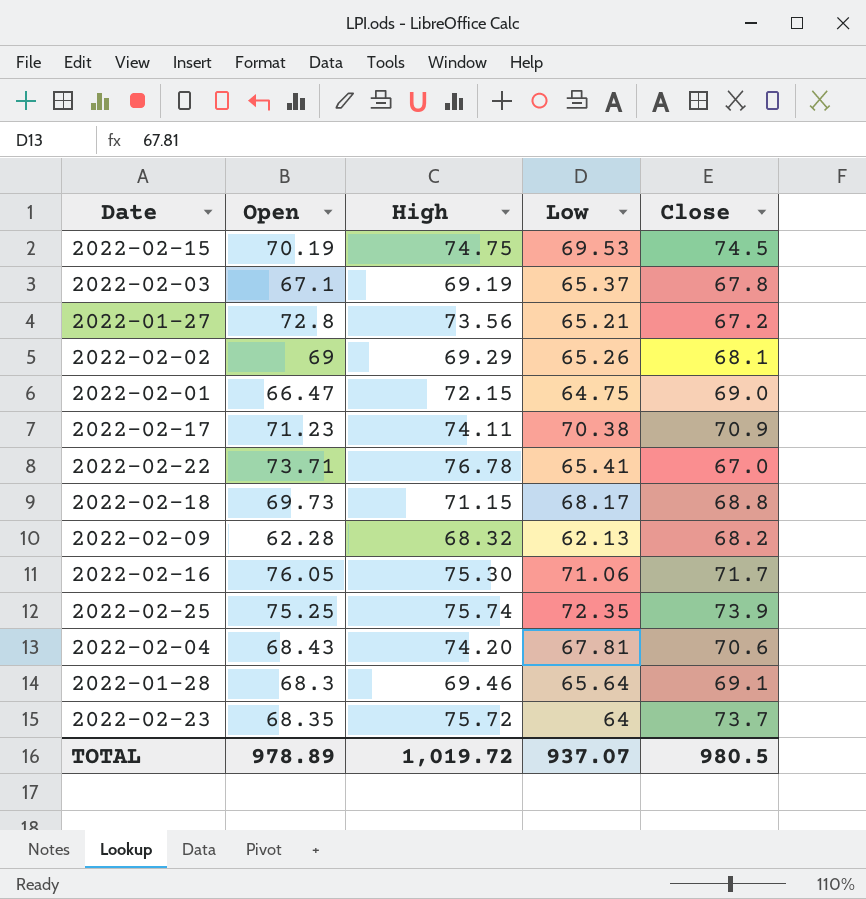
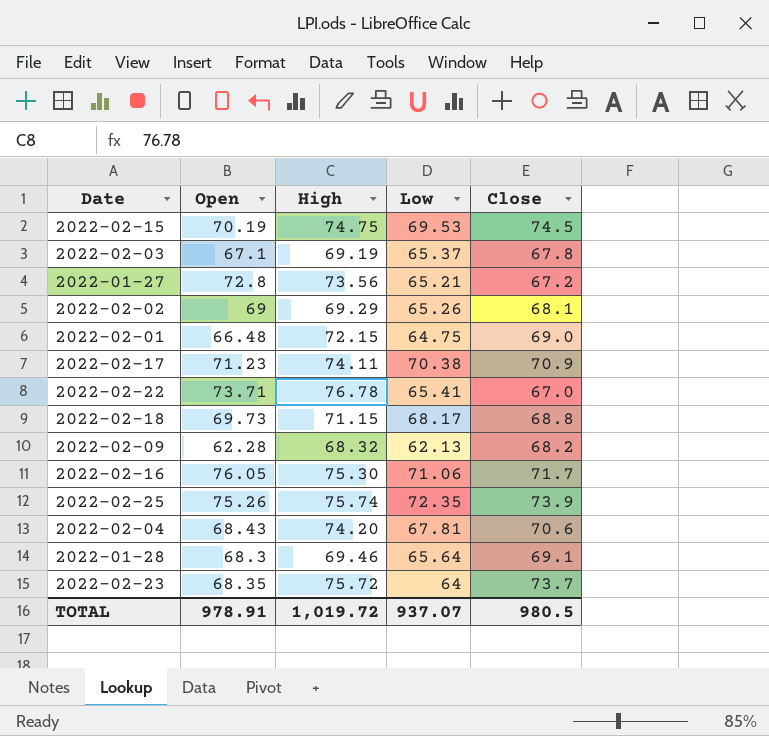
2022-02-01 | Open: 66.47 -> 66.48
2022-02-25 | Open: 75.25 -> 75.26
TOTAL | Open: 978.89 -> 978.91

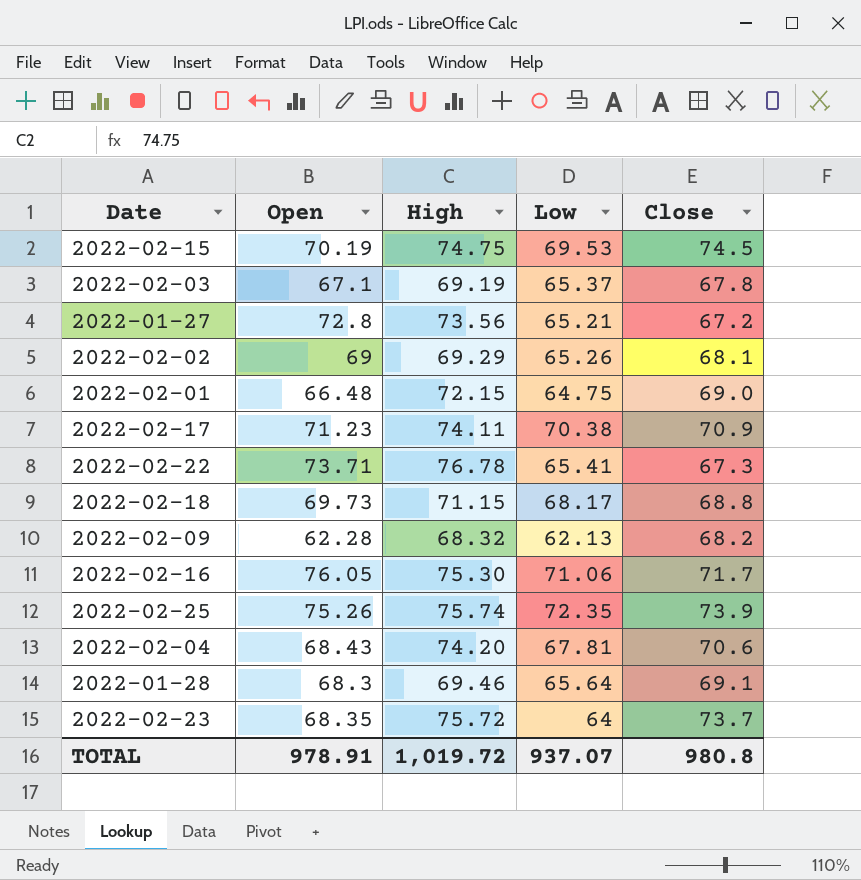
2022-02-22 | Close: 67.0 -> 67.3
TOTAL | Close: 980.5 -> 980.8

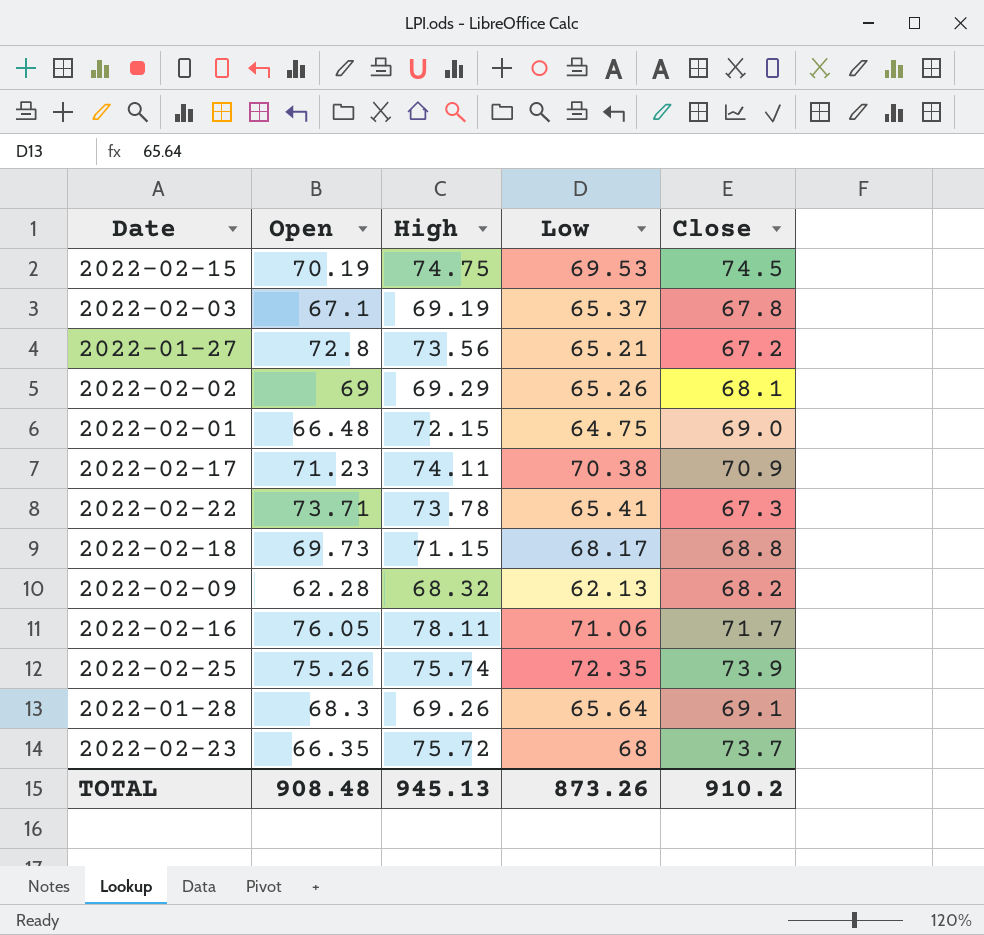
row 2022-02-04: 68.43 | 74.20 | 67.81 | 70.6 -> none
2022-02-22 | High: 76.78 -> 73.78
2022-02-16 | High: 75.30 -> 78.11
2022-01-28 | High: 69.46 -> 69.26
2022-02-23 | Open: 68.35 -> 66.35
2022-02-23 | Low: 64 -> 68
TOTAL | Open: 978.91 -> 908.48
TOTAL | High: 1,019.72 -> 945.13
TOTAL | Low: 937.07 -> 873.26
TOTAL | Close: 980.8 -> 910.2

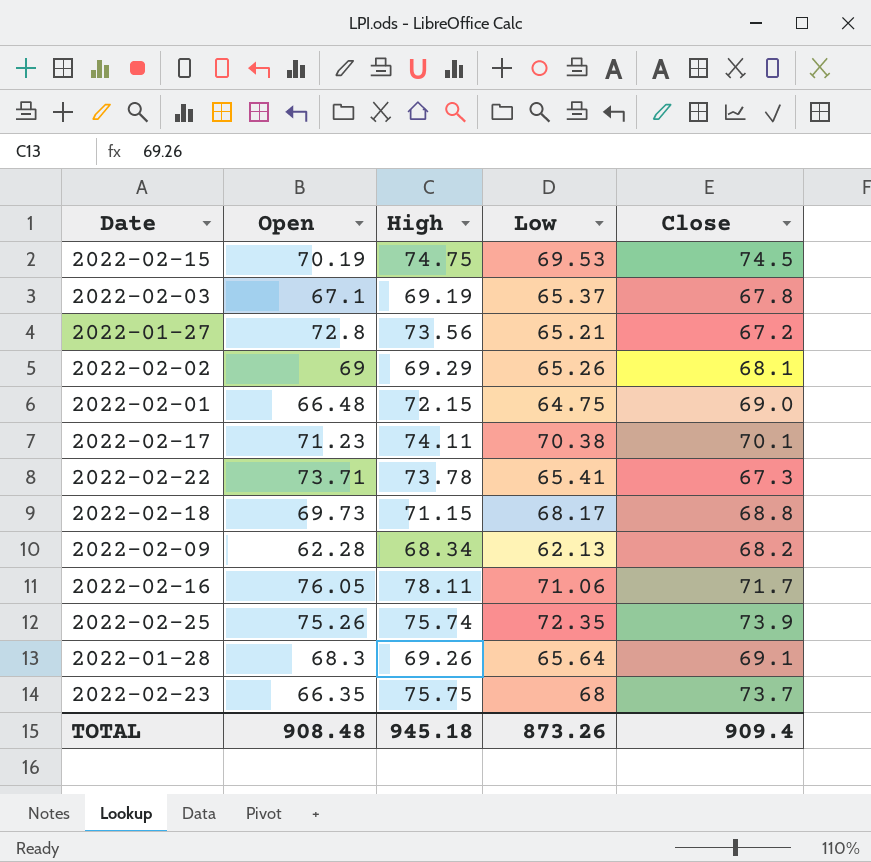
2022-02-17 | Close: 70.9 -> 70.1
2022-02-09 | High: 68.32 -> 68.34
2022-02-23 | High: 75.72 -> 75.75
TOTAL | High: 945.13 -> 945.18
TOTAL | Close: 910.2 -> 909.4

